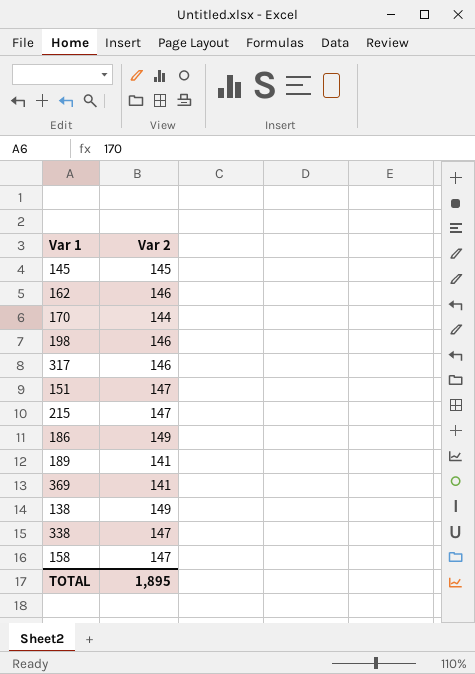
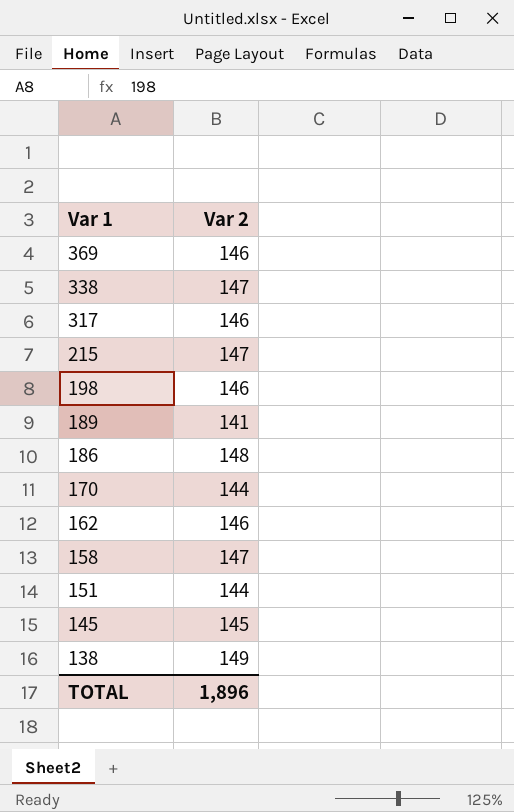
row order: none -> Var 1 descending
369 | Var 2: 141 -> 146
186 | Var 2: 149 -> 148
151 | Var 2: 147 -> 144
TOTAL | Var 2: 1,895 -> 1,896

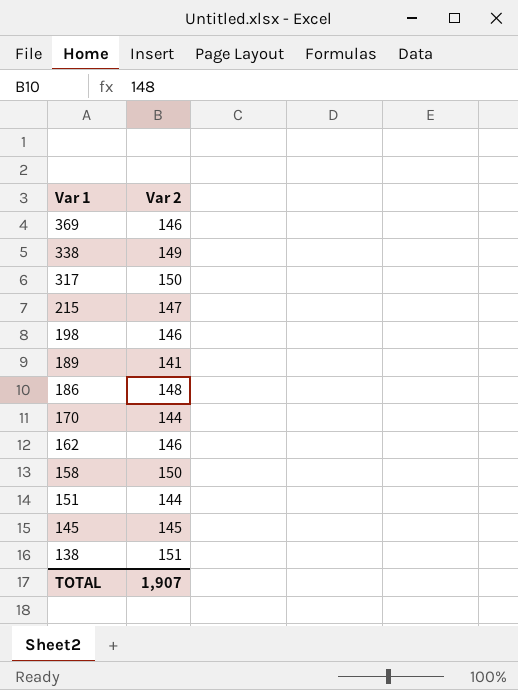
338 | Var 2: 147 -> 149
317 | Var 2: 146 -> 150
158 | Var 2: 147 -> 150
138 | Var 2: 149 -> 151
TOTAL | Var 2: 1,896 -> 1,907

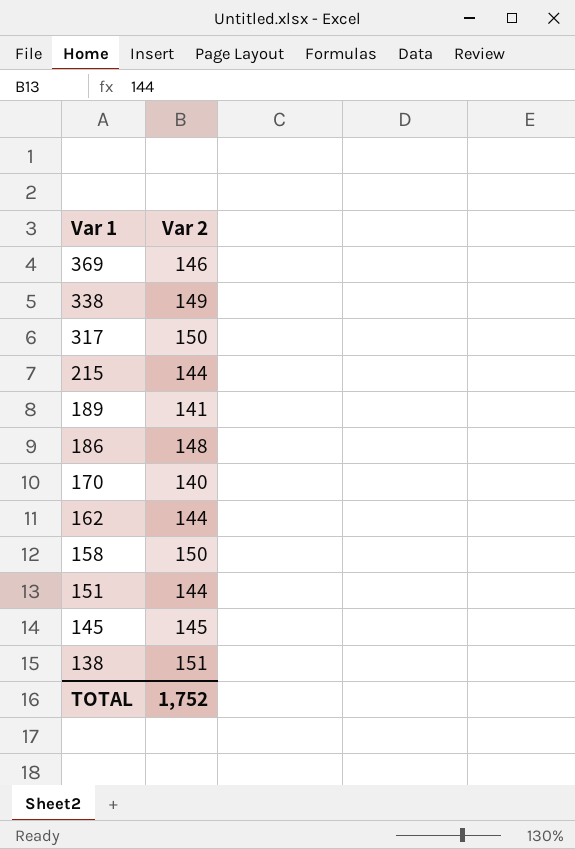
row 198: 146 -> none
215 | Var 2: 147 -> 144
170 | Var 2: 144 -> 140
162 | Var 2: 146 -> 144
TOTAL | Var 2: 1,907 -> 1,752

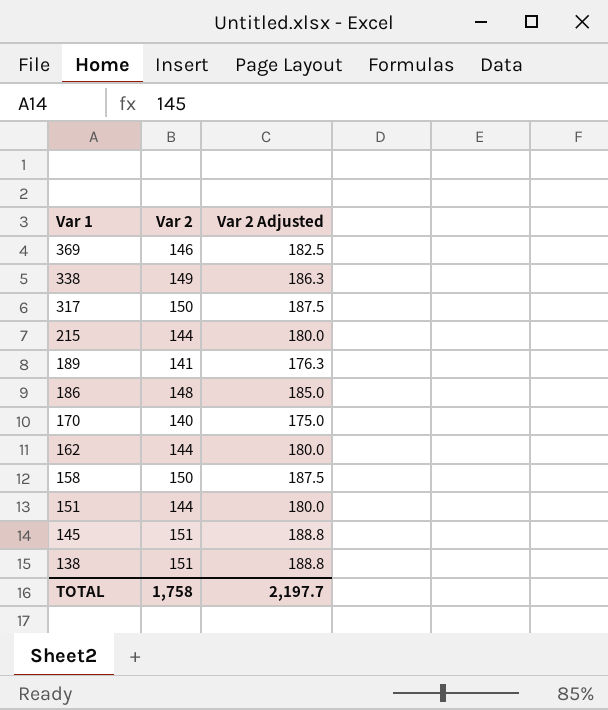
column Var 2 Adjusted | formula: none -> [Var 2] * 1.25
145 | Var 2: 145 -> 151
TOTAL | Var 2: 1,752 -> 1,758

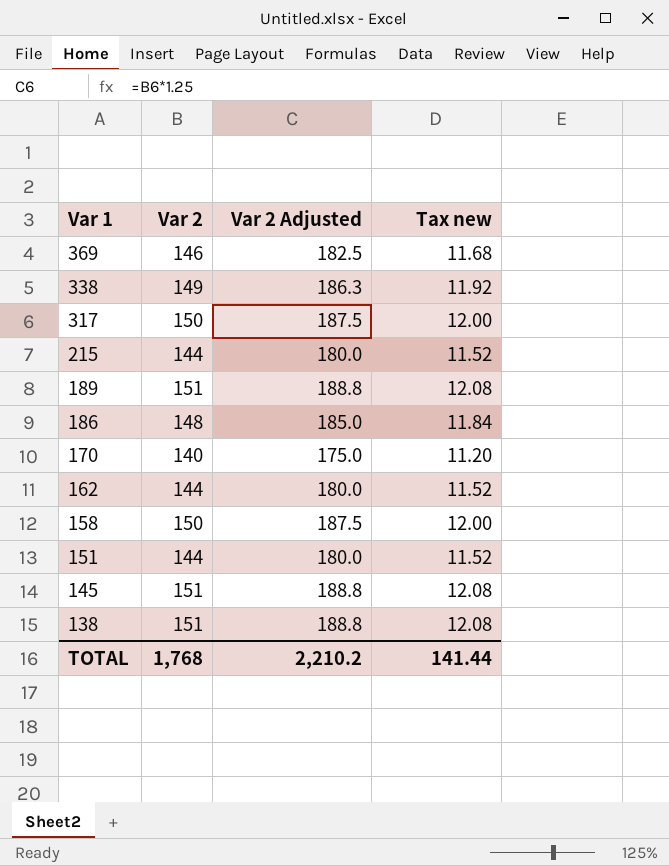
column Tax new | formula: none -> [Var 2] * 0.08
189 | Var 2: 141 -> 151
189 | Var 2 Adjusted: 176.3 -> 188.8
TOTAL | Var 2: 1,758 -> 1,768
TOTAL | Var 2 Adjusted: 2,197.7 -> 2,210.2

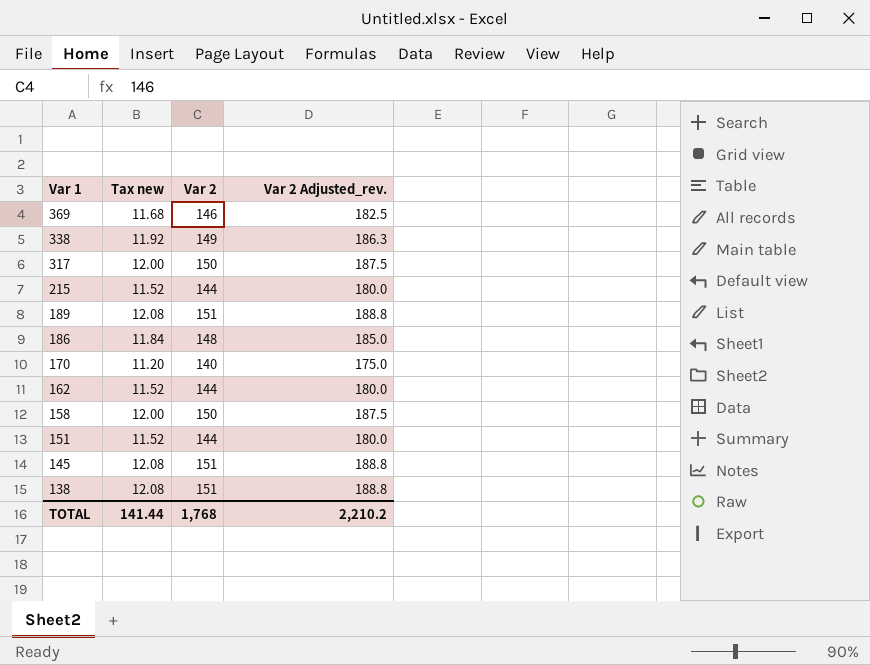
column Tax new | position: 4 -> 2
column name: Var 2 Adjusted -> Var 2 Adjusted_rev.

